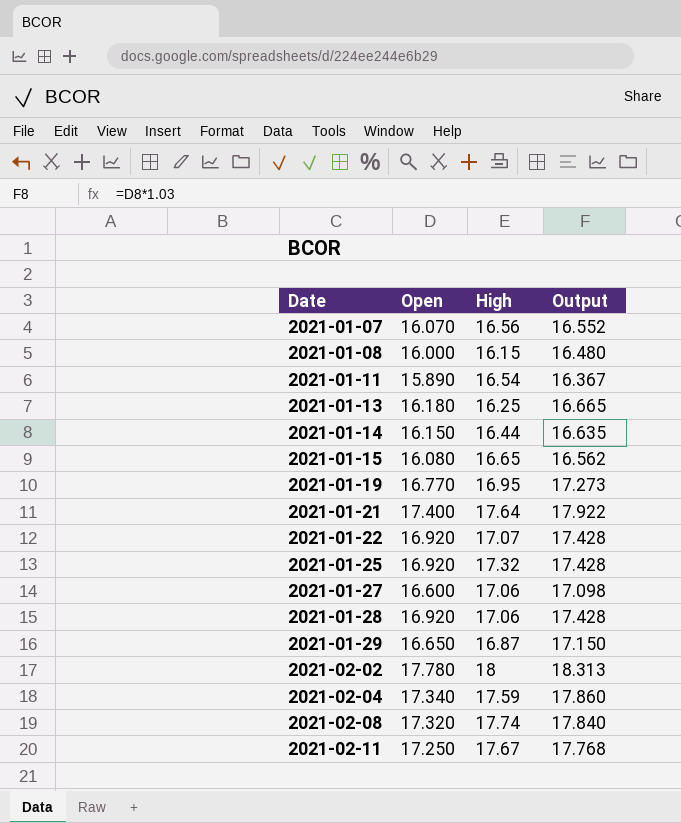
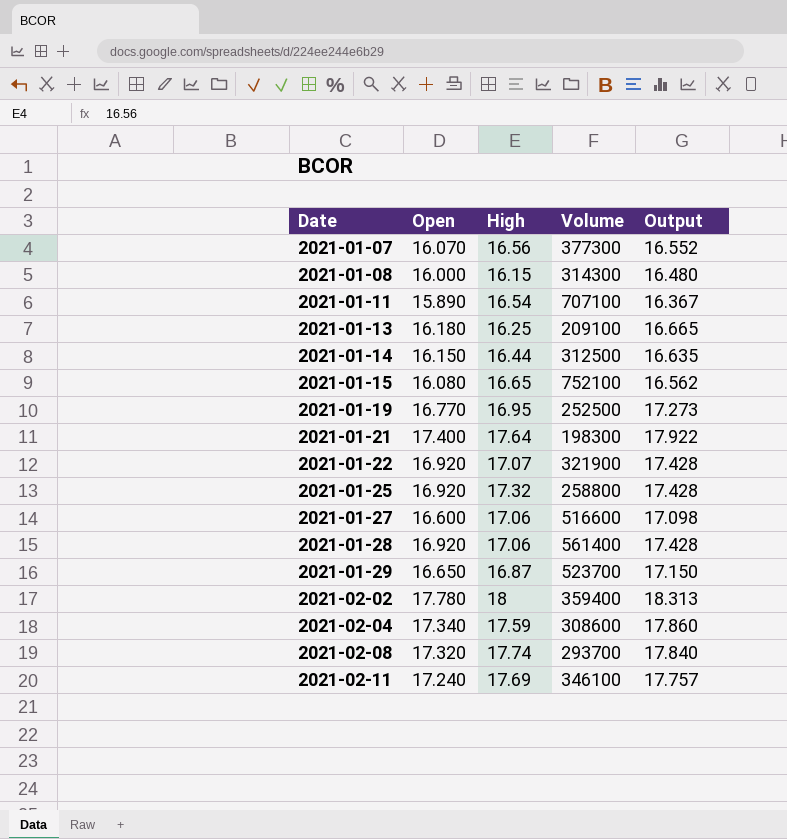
column Volume | position: none -> 4
2021-02-11 | Open: 17.250 -> 17.240
2021-02-11 | High: 17.67 -> 17.69
2021-02-11 | Output: 17.768 -> 17.757

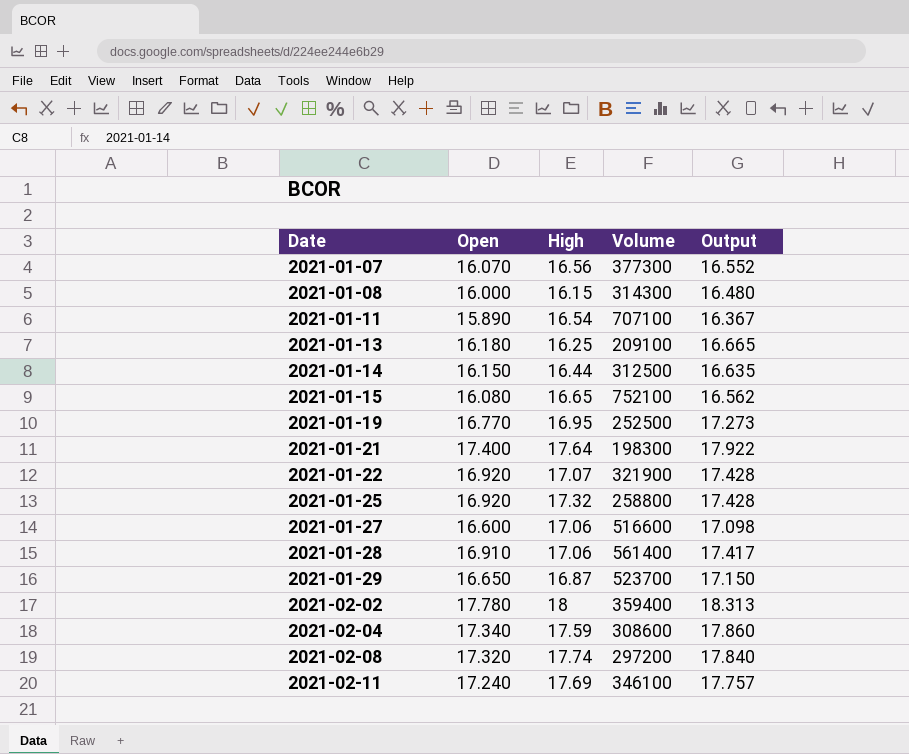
2021-01-28 | Open: 16.920 -> 16.910
2021-01-28 | Output: 17.428 -> 17.417
2021-02-08 | Volume: 293700 -> 297200

